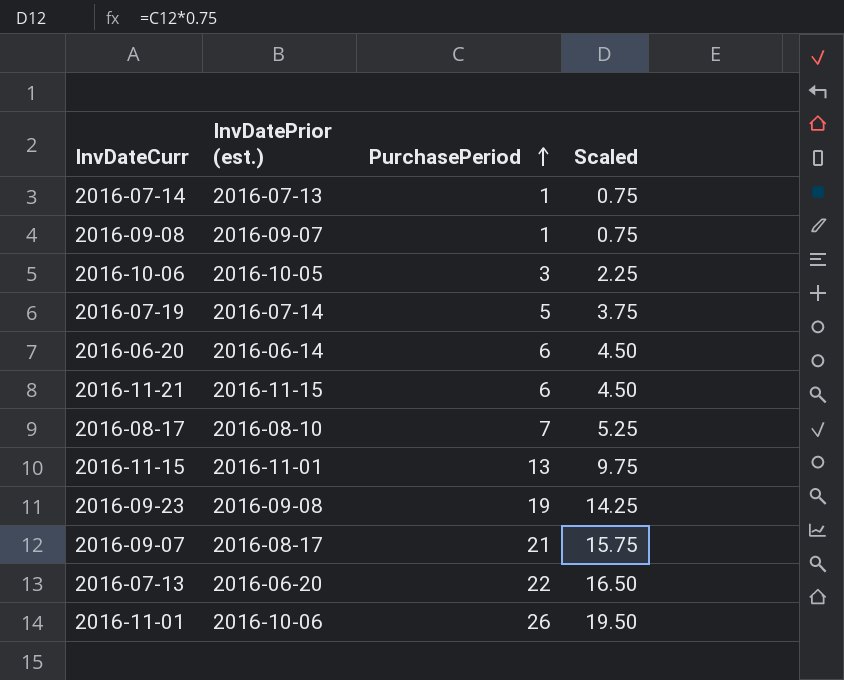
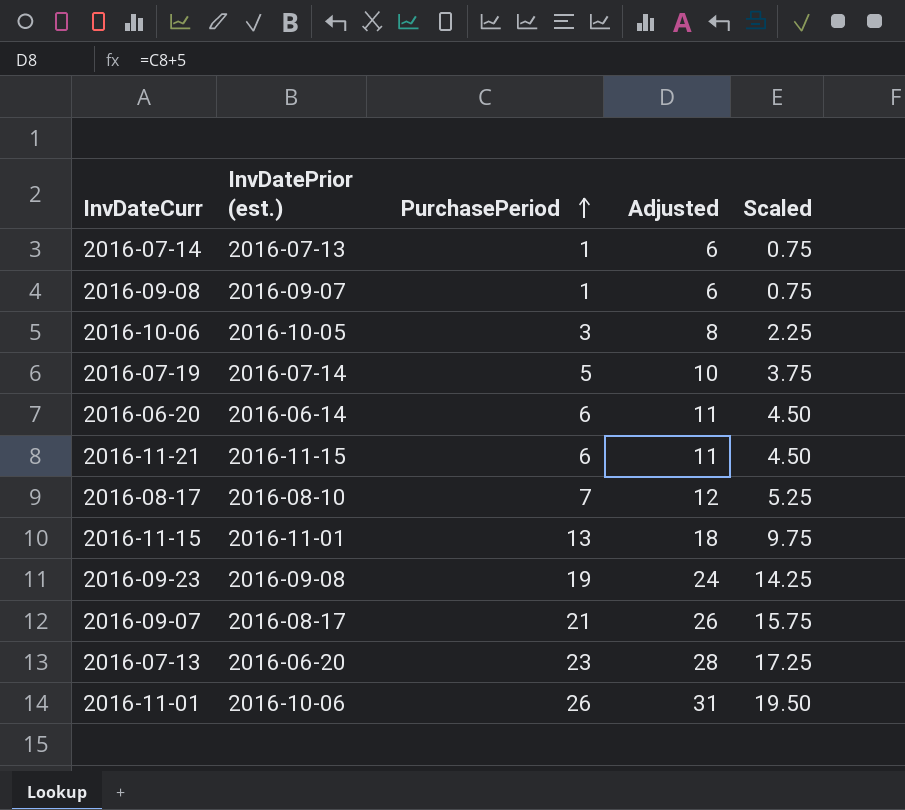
column Adjusted | formula: none -> [PurchasePeriod] + 5
2016-07-13 | PurchasePeriod: 22 -> 23
2016-07-13 | Scaled: 16.50 -> 17.25

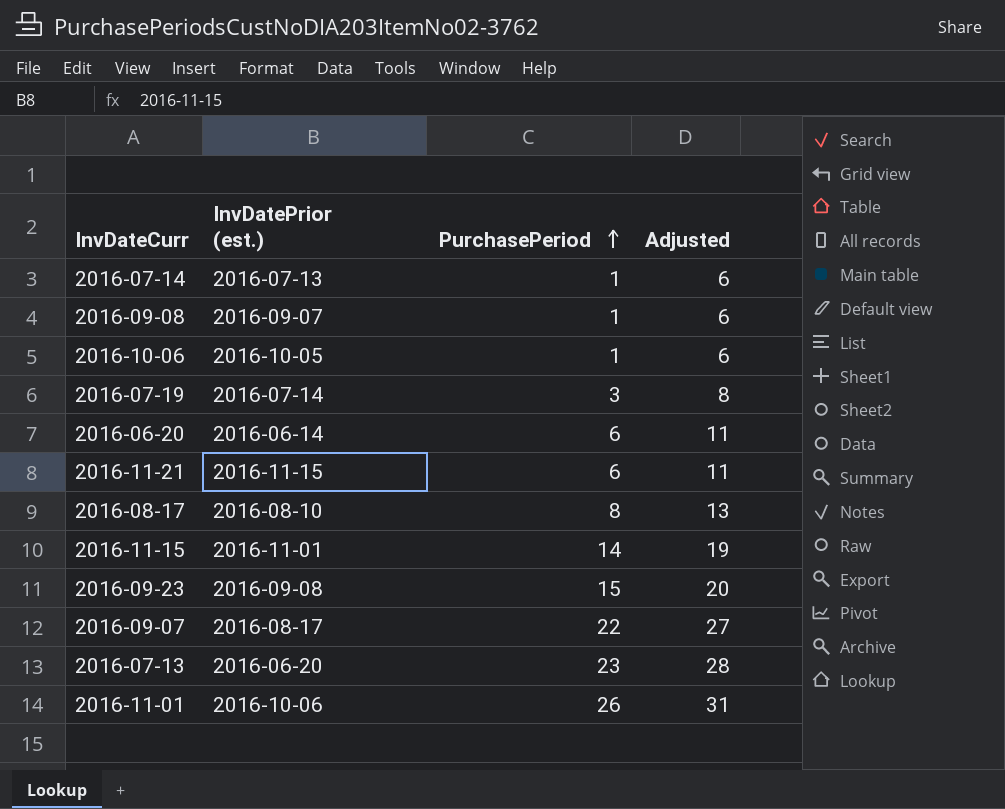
column Scaled | formula: [PurchasePeriod] * 0.75 -> none
2016-10-06 | PurchasePeriod: 3 -> 1
2016-10-06 | Adjusted: 8 -> 6
2016-07-19 | PurchasePeriod: 5 -> 3
2016-07-19 | Adjusted: 10 -> 8
2016-08-17 | PurchasePeriod: 7 -> 8
2016-08-17 | Adjusted: 12 -> 13
2016-11-15 | PurchasePeriod: 13 -> 14
2016-11-15 | Adjusted: 18 -> 19
2016-09-23 | PurchasePeriod: 19 -> 15
2016-09-23 | Adjusted: 24 -> 20
2016-09-07 | PurchasePeriod: 21 -> 22
2016-09-07 | Adjusted: 26 -> 27

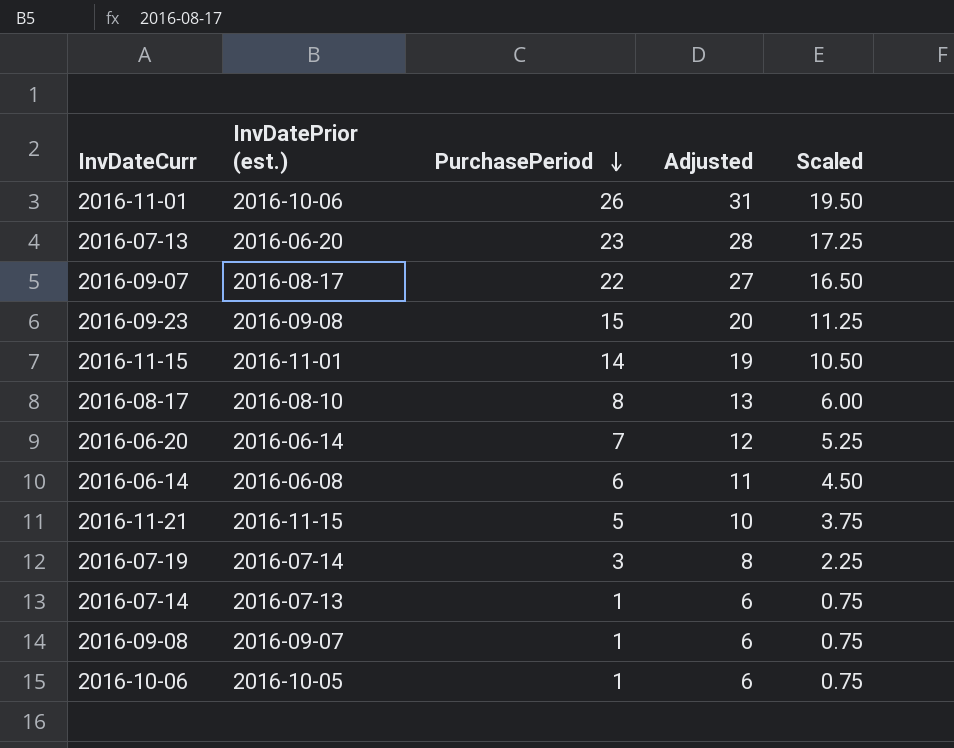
row order: PurchasePeriod ascending -> PurchasePeriod descending
column Scaled | formula: none -> [PurchasePeriod] * 0.75
2016-06-20 | PurchasePeriod: 6 -> 7
2016-06-20 | Adjusted: 11 -> 12
row 2016-06-14: none -> 2016-06-08 | 6 | 11 | 4.50
2016-11-21 | PurchasePeriod: 6 -> 5
2016-11-21 | Adjusted: 11 -> 10

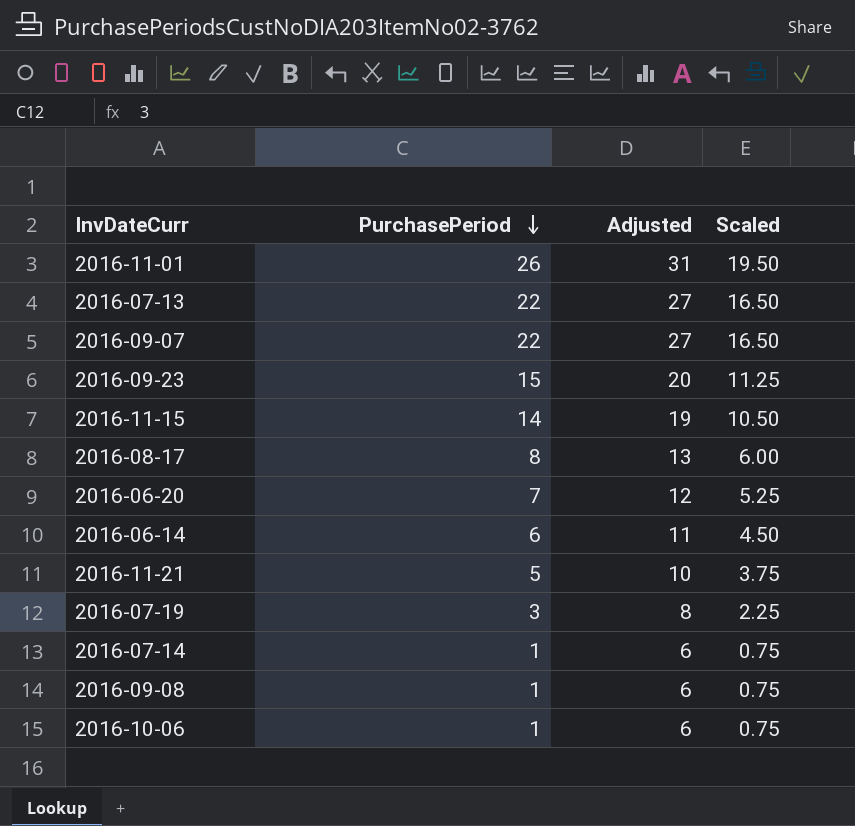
column InvDatePrior (est.) | position: 2 -> none
2016-07-13 | PurchasePeriod: 23 -> 22
2016-07-13 | Adjusted: 28 -> 27
2016-07-13 | Scaled: 17.25 -> 16.50

